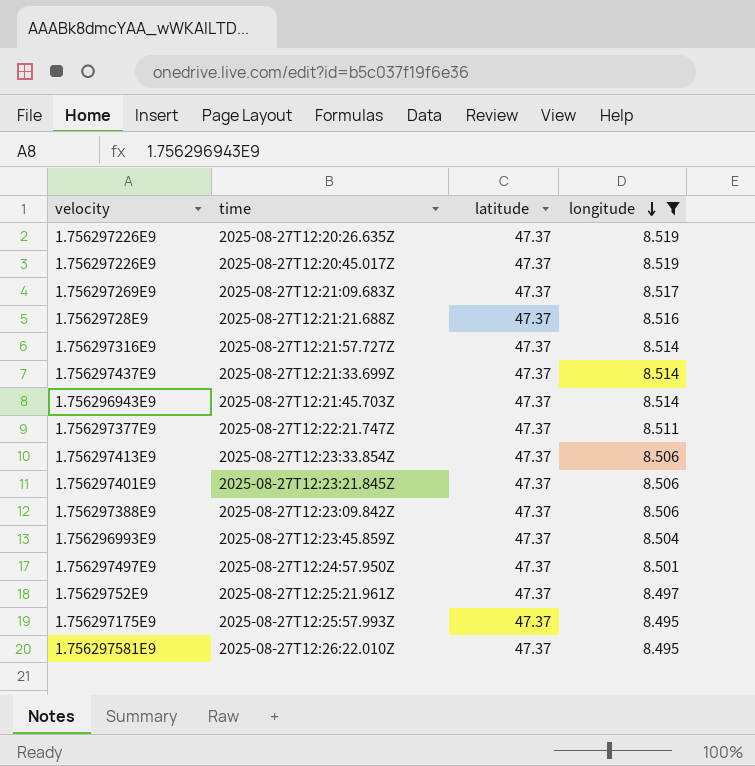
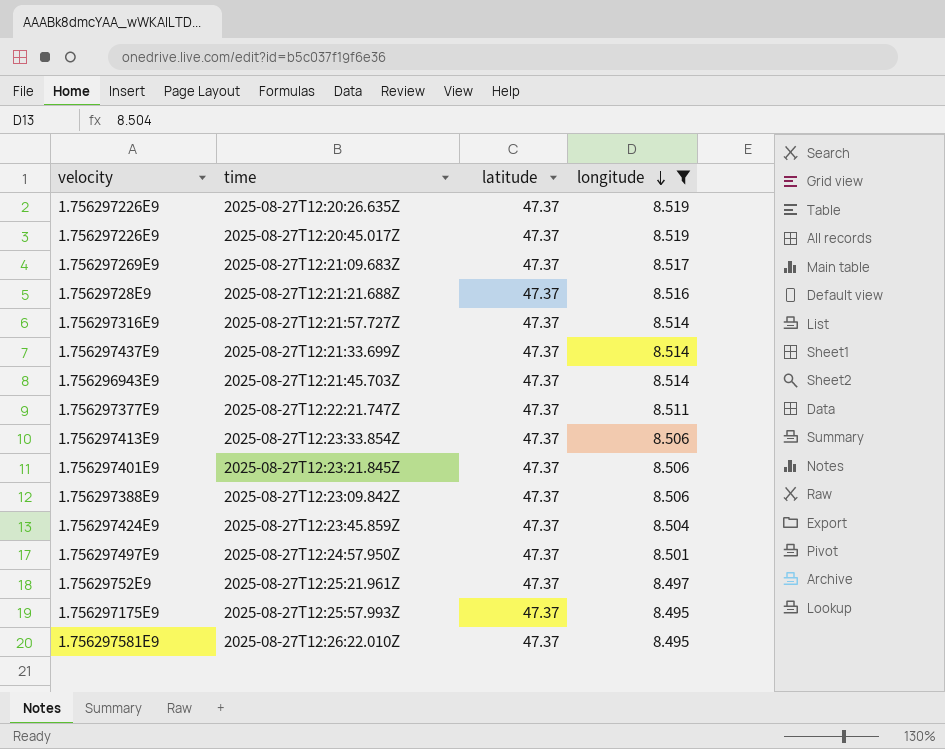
2025-08-27T12:23:45.859Z | velocity: 1.756296993E9 -> 1.756297424E9

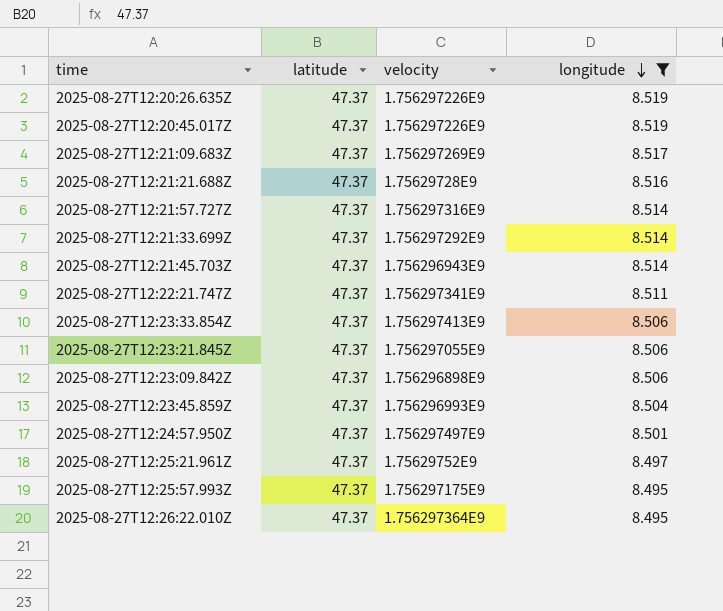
column velocity | position: 1 -> 3
2025-08-27T12:21:33.699Z | velocity: 1.756297437E9 -> 1.756297292E9
2025-08-27T12:22:21.747Z | velocity: 1.756297377E9 -> 1.756297341E9
2025-08-27T12:23:21.845Z | velocity: 1.756297401E9 -> 1.756297055E9
2025-08-27T12:23:09.842Z | velocity: 1.756297388E9 -> 1.756296898E9
2025-08-27T12:23:45.859Z | velocity: 1.756297424E9 -> 1.756296993E9
2025-08-27T12:26:22.010Z | velocity: 1.756297581E9 -> 1.756297364E9

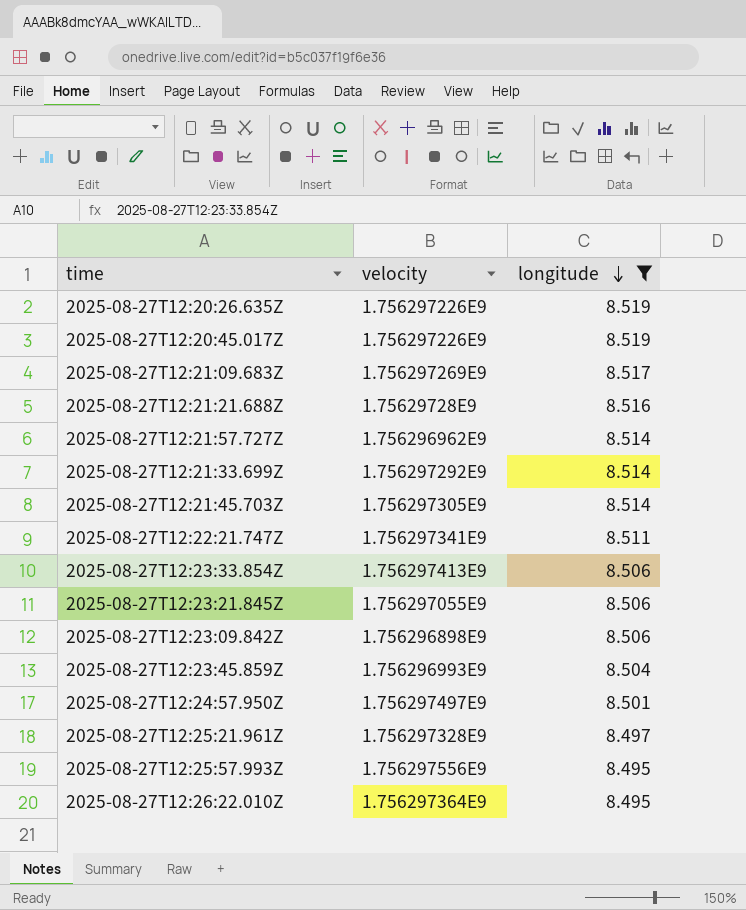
column latitude | position: 2 -> none
2025-08-27T12:21:57.727Z | velocity: 1.756297316E9 -> 1.756296962E9
2025-08-27T12:21:45.703Z | velocity: 1.756296943E9 -> 1.756297305E9
2025-08-27T12:25:21.961Z | velocity: 1.75629752E9 -> 1.756297328E9
2025-08-27T12:25:57.993Z | velocity: 1.756297175E9 -> 1.756297556E9

